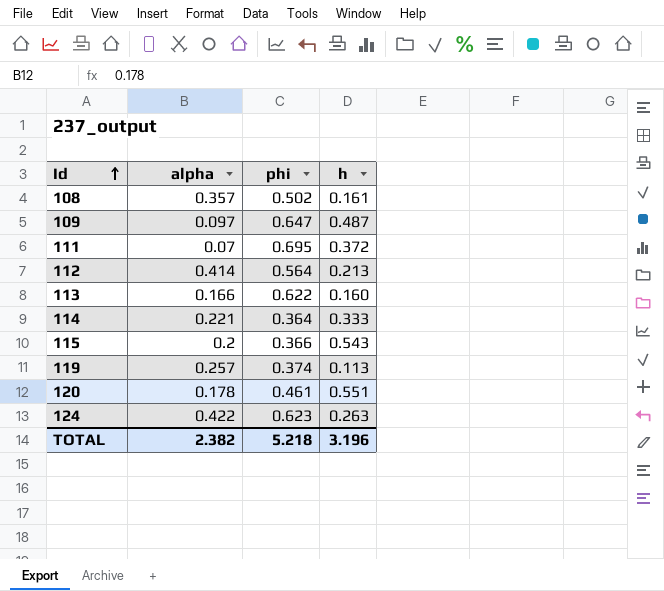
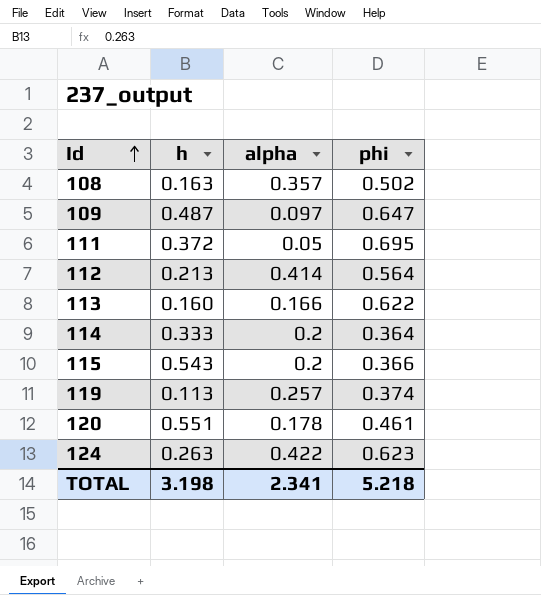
column h | position: 4 -> 2
108 | h: 0.161 -> 0.163
111 | alpha: 0.07 -> 0.05
114 | alpha: 0.221 -> 0.2
TOTAL | h: 3.196 -> 3.198
TOTAL | alpha: 2.382 -> 2.341

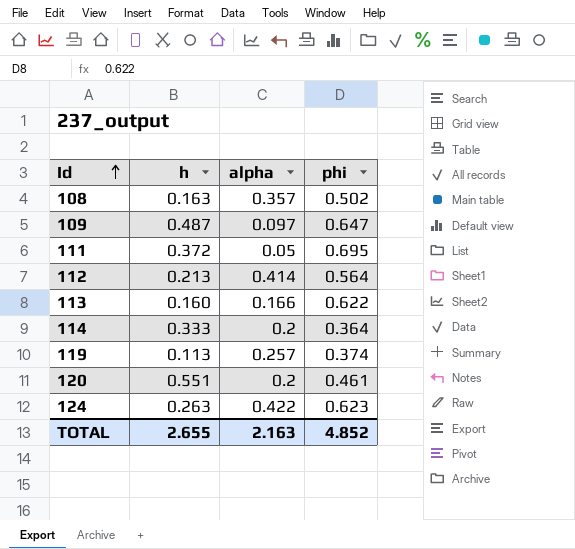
row 115: 0.543 | 0.2 | 0.366 -> none
120 | alpha: 0.178 -> 0.2
TOTAL | h: 3.198 -> 2.655
TOTAL | alpha: 2.341 -> 2.163
TOTAL | phi: 5.218 -> 4.852

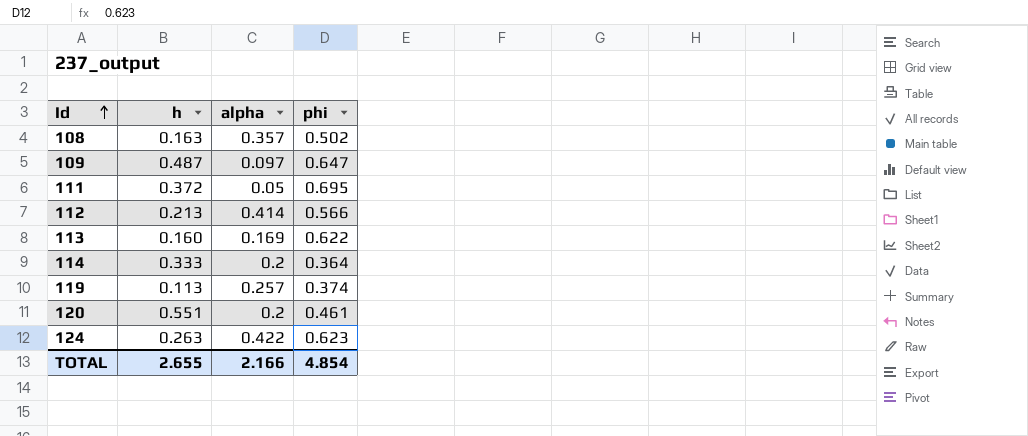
112 | phi: 0.564 -> 0.566
113 | alpha: 0.166 -> 0.169
TOTAL | alpha: 2.163 -> 2.166
TOTAL | phi: 4.852 -> 4.854

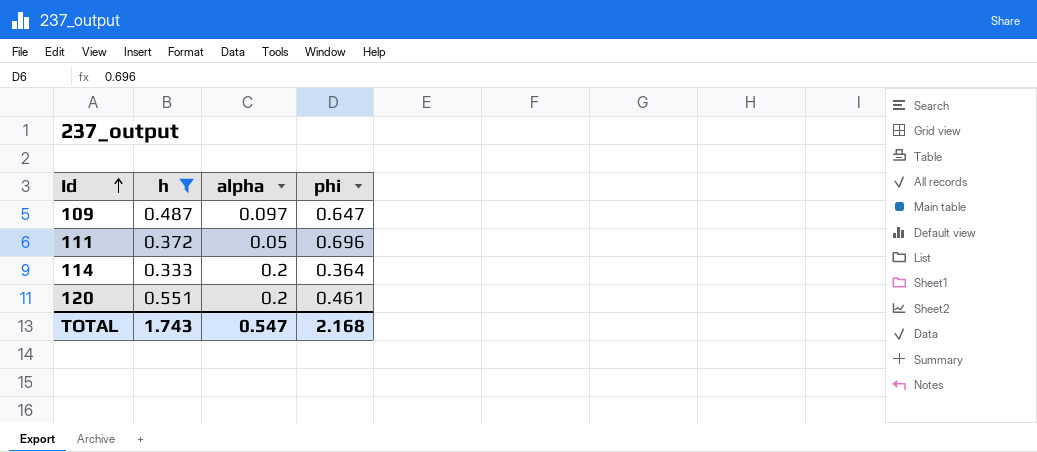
filter: none -> h >= 0.333
111 | phi: 0.695 -> 0.696
TOTAL | h: 2.655 -> 1.743
TOTAL | alpha: 2.166 -> 0.547
TOTAL | phi: 4.854 -> 2.168

